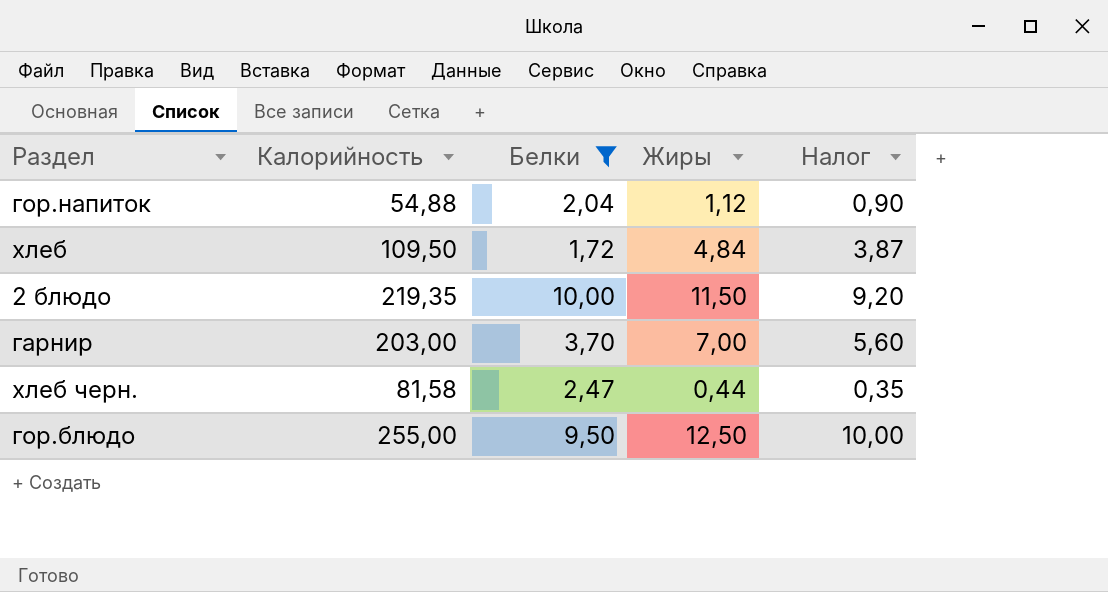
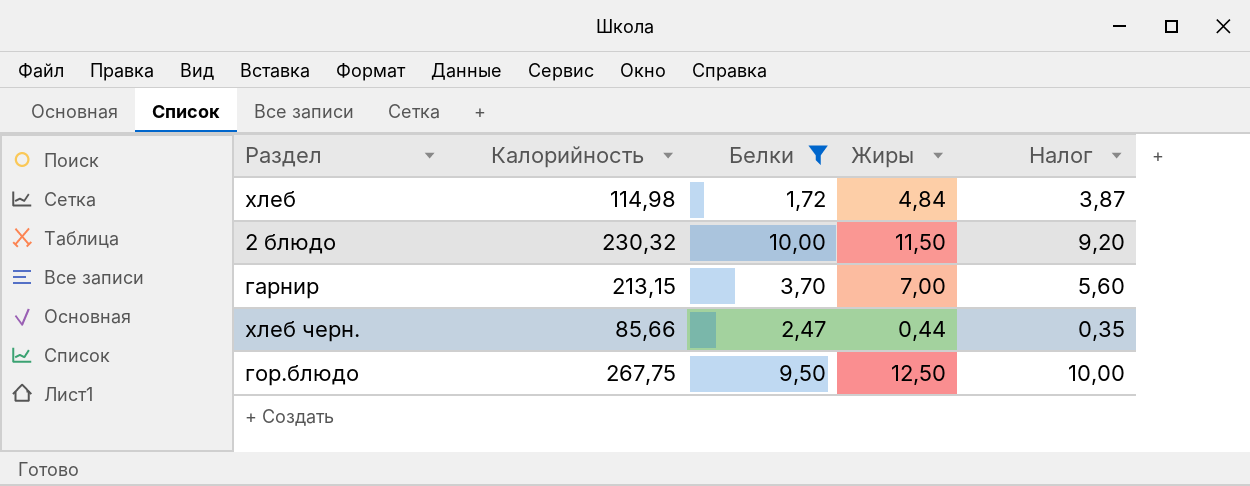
row гор.напиток: 54,88 | 2,04 | 1,12 | 0,90 -> none
хлеб | Калорийность: 109,50 -> 114,98
2 блюдо | Калорийность: 219,35 -> 230,32
гарнир | Калорийность: 203,00 -> 213,15
хлеб черн. | Калорийность: 81,58 -> 85,66
гор.блюдо | Калорийность: 255,00 -> 267,75

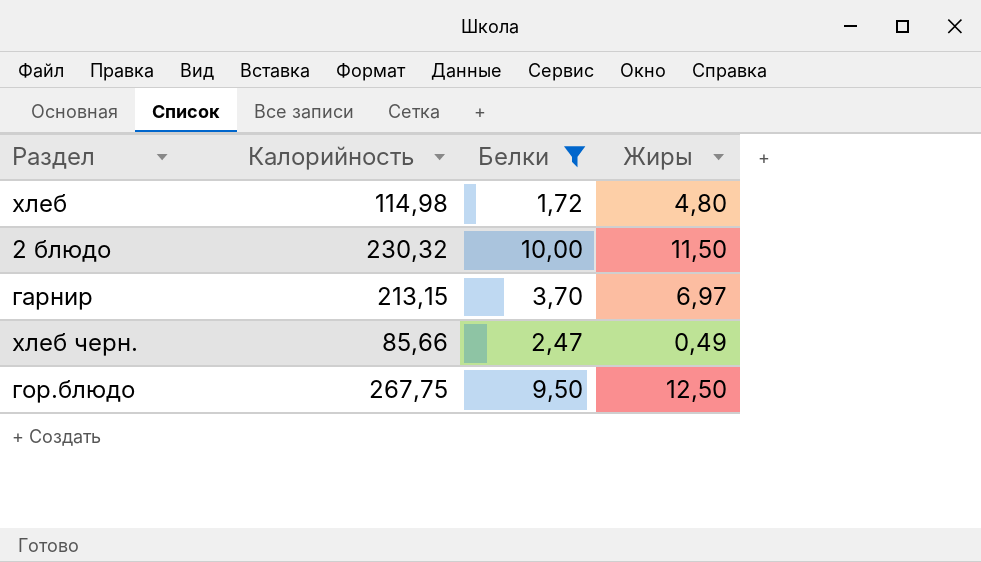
column Налог | formula: [Жиры] * 0,8 -> none
хлеб | Жиры: 4,84 -> 4,80
гарнир | Жиры: 7,00 -> 6,97
хлеб черн. | Жиры: 0,44 -> 0,49

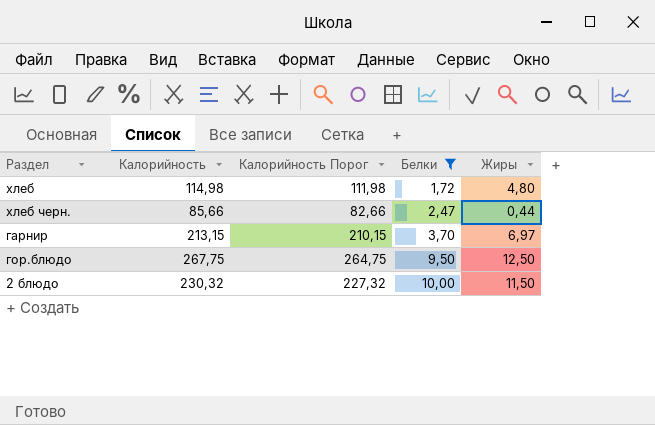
row order: none -> Белки ascending
column Калорийность Порог | formula: none -> [Калорийность] - 3
хлеб черн. | Жиры: 0,49 -> 0,44

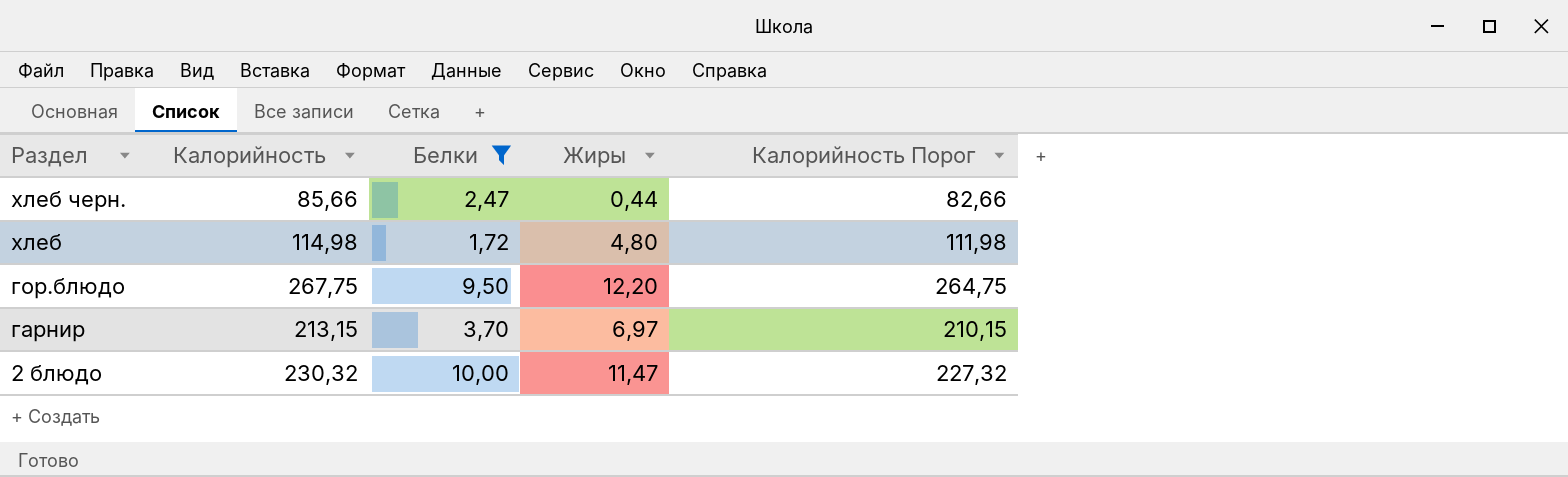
row order: Белки ascending -> Раздел descending
column Калорийность Порог | position: 3 -> 5
гор.блюдо | Жиры: 12,50 -> 12,20
2 блюдо | Жиры: 11,50 -> 11,47

